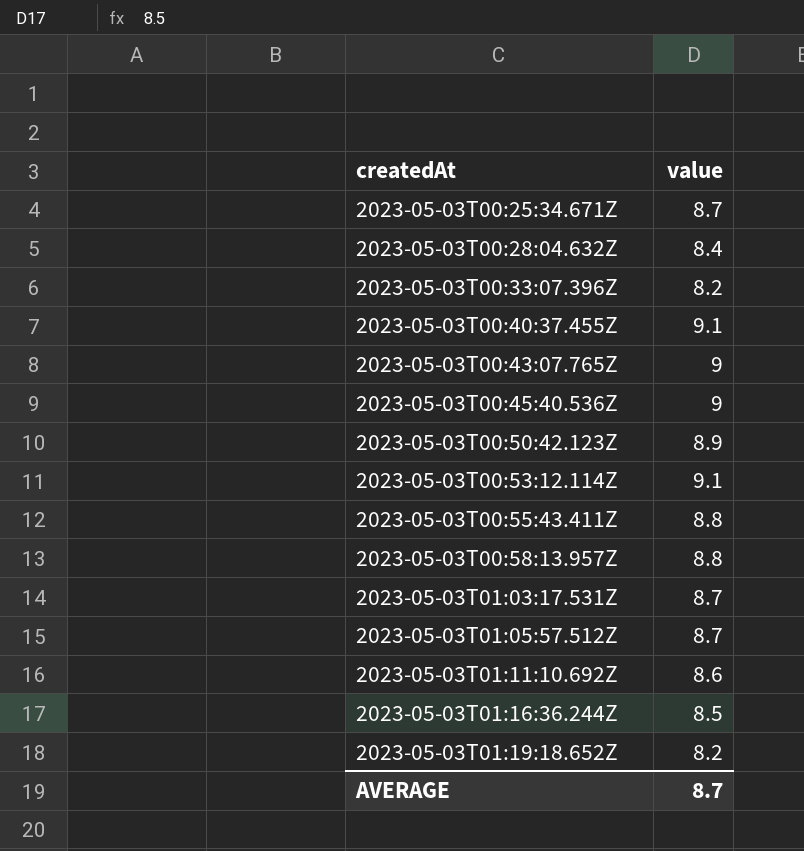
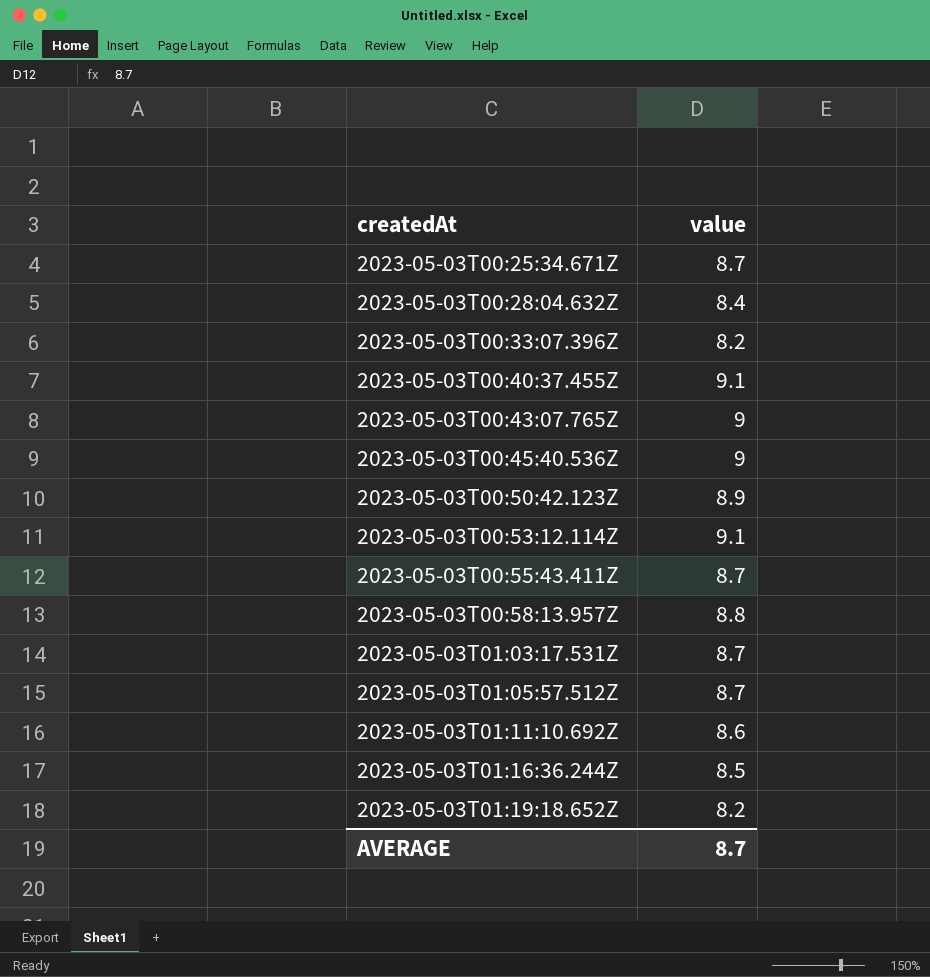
2023-05-03T00:55:43.411Z | value: 8.8 -> 8.7

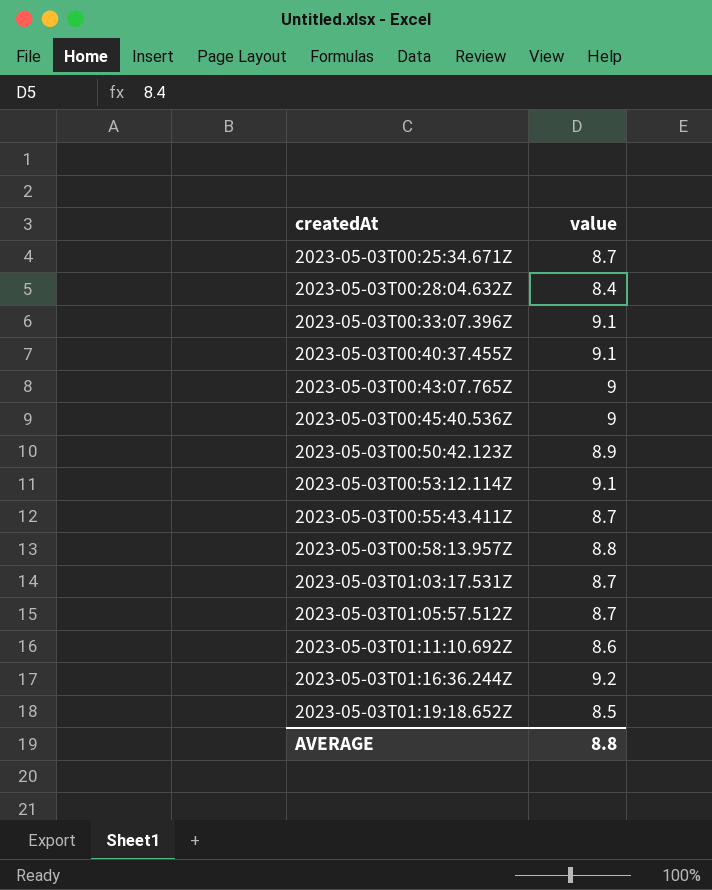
2023-05-03T00:33:07.396Z | value: 8.2 -> 9.1
2023-05-03T01:16:36.244Z | value: 8.5 -> 9.2
2023-05-03T01:19:18.652Z | value: 8.2 -> 8.5
AVERAGE | value: 8.7 -> 8.8

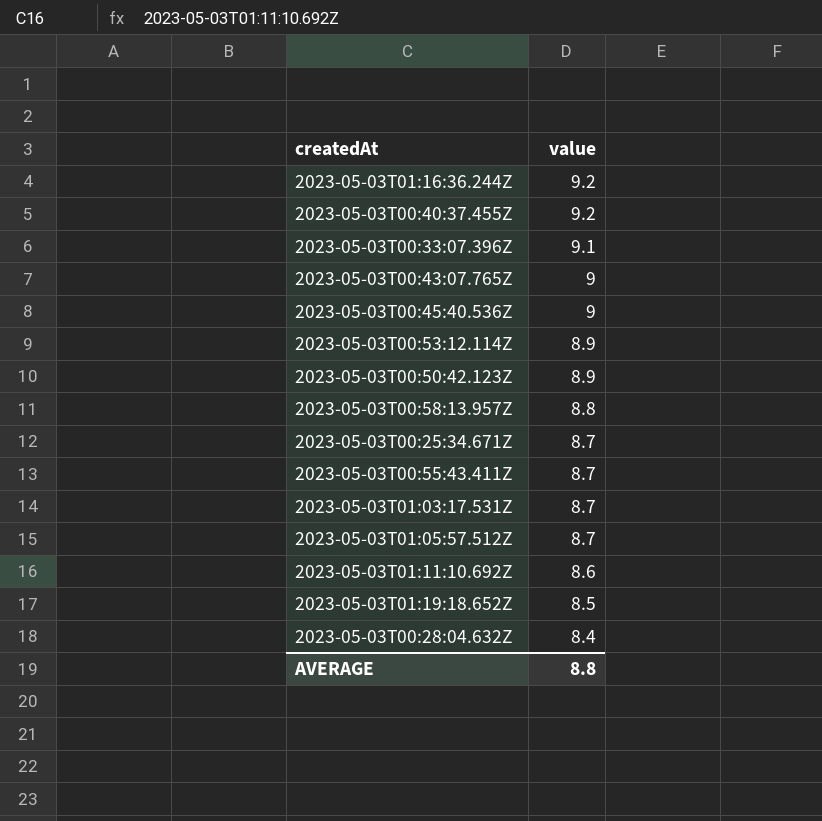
row order: createdAt ascending -> value descending
2023-05-03T00:40:37.455Z | value: 9.1 -> 9.2
2023-05-03T00:53:12.114Z | value: 9.1 -> 8.9

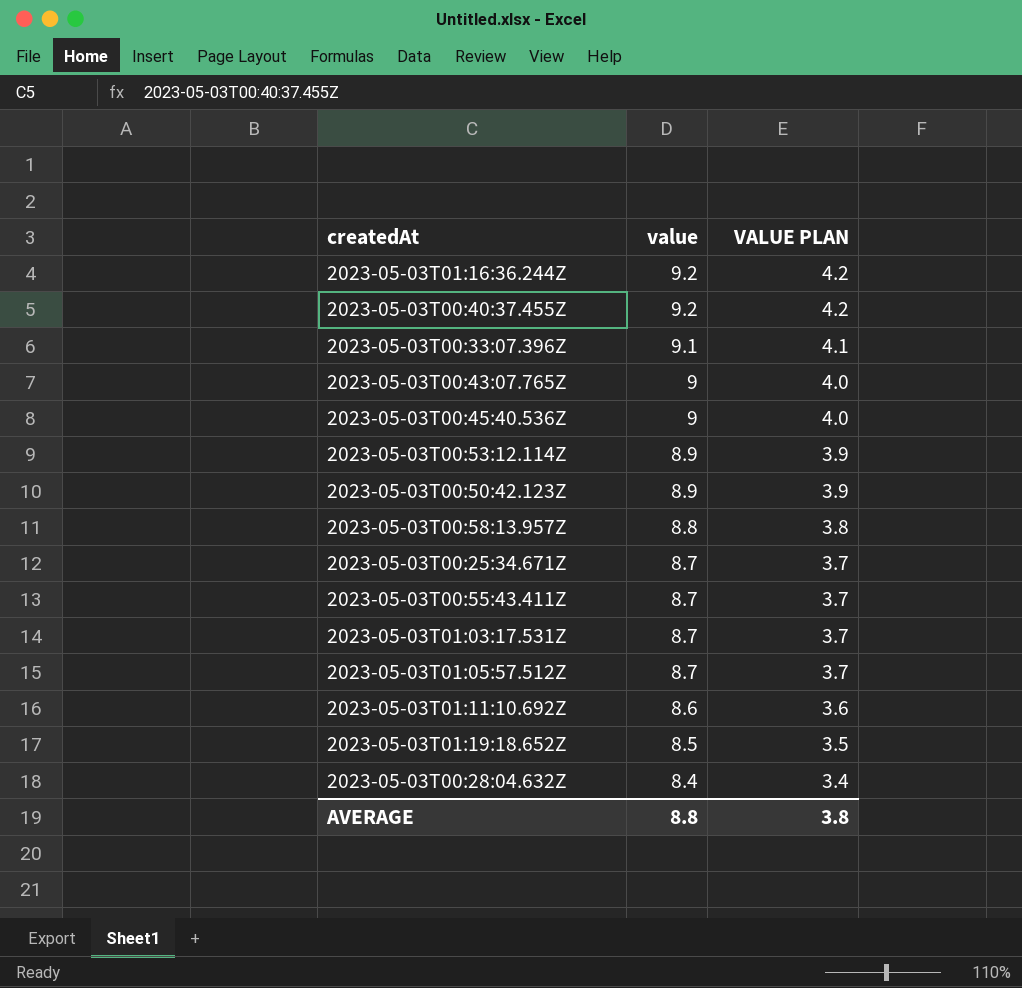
column VALUE PLAN | formula: none -> [value] - 5

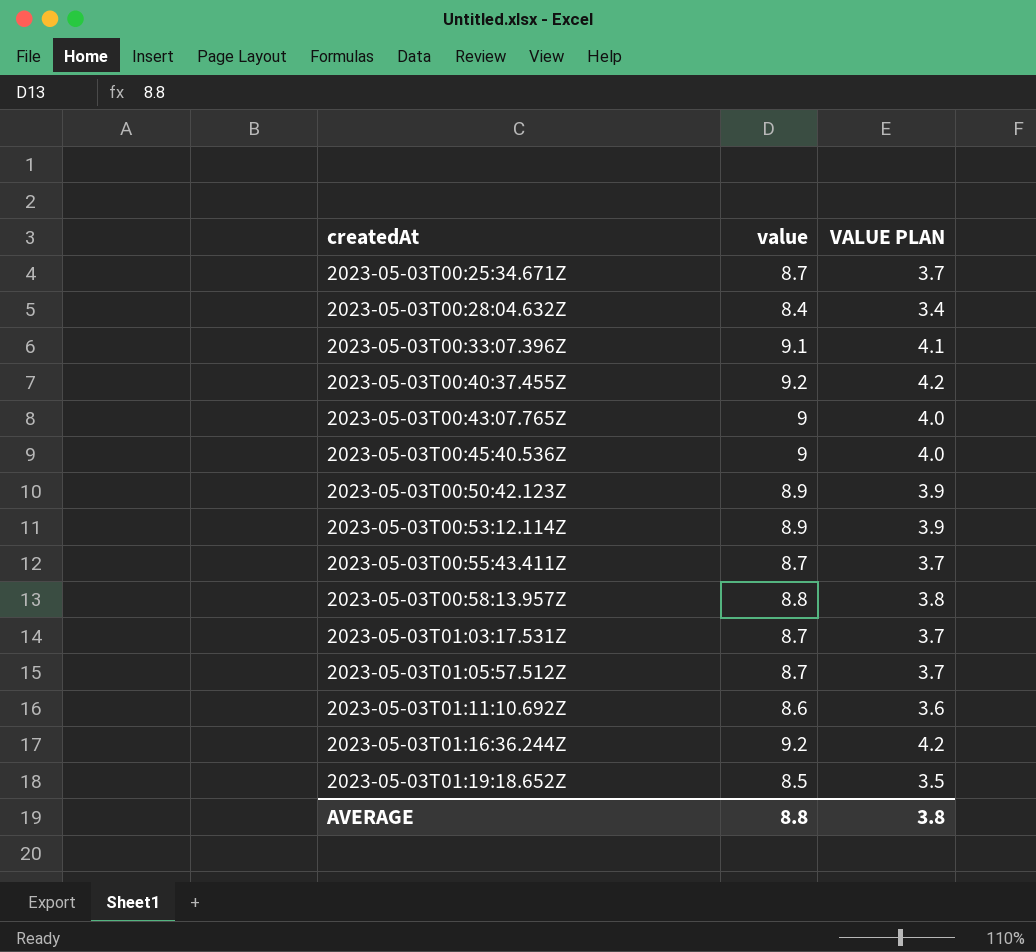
row order: value descending -> createdAt ascending

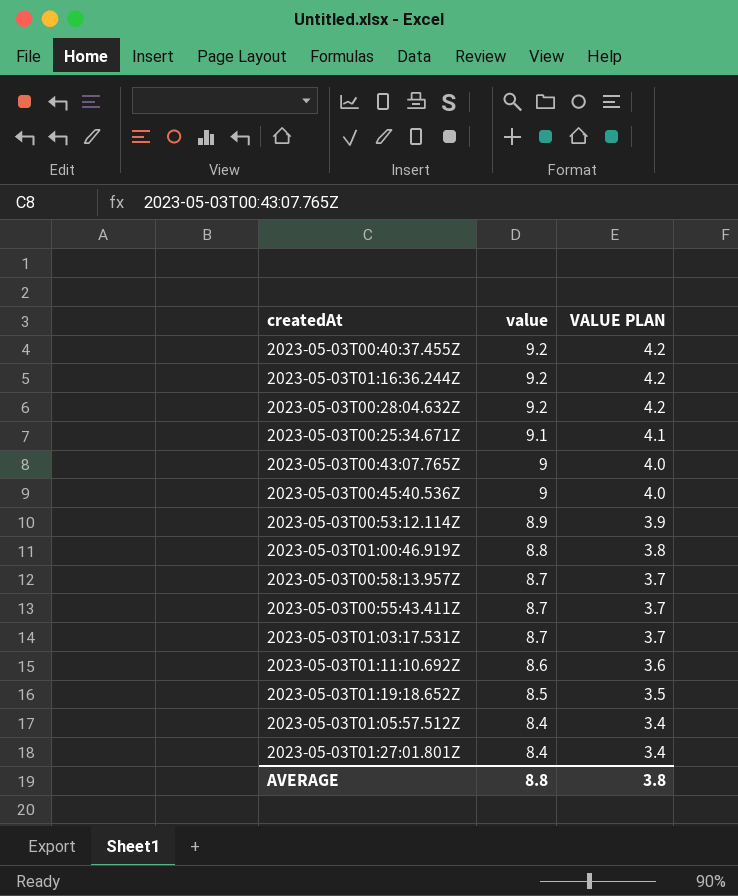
row order: createdAt ascending -> value descending
row 2023-05-03T00:33:07.396Z: 9.1 | 4.1 -> none
row 2023-05-03T00:50:42.123Z: 8.9 | 3.9 -> none
2023-05-03T00:28:04.632Z | value: 8.4 -> 9.2
2023-05-03T00:28:04.632Z | VALUE PLAN: 3.4 -> 4.2
2023-05-03T00:25:34.671Z | value: 8.7 -> 9.1
2023-05-03T00:25:34.671Z | VALUE PLAN: 3.7 -> 4.1
row 2023-05-03T01:00:46.919Z: none -> 8.8 | 3.8
2023-05-03T00:58:13.957Z | value: 8.8 -> 8.7
2023-05-03T00:58:13.957Z | VALUE PLAN: 3.8 -> 3.7
2023-05-03T01:05:57.512Z | value: 8.7 -> 8.4
2023-05-03T01:05:57.512Z | VALUE PLAN: 3.7 -> 3.4
row 2023-05-03T01:27:01.801Z: none -> 8.4 | 3.4

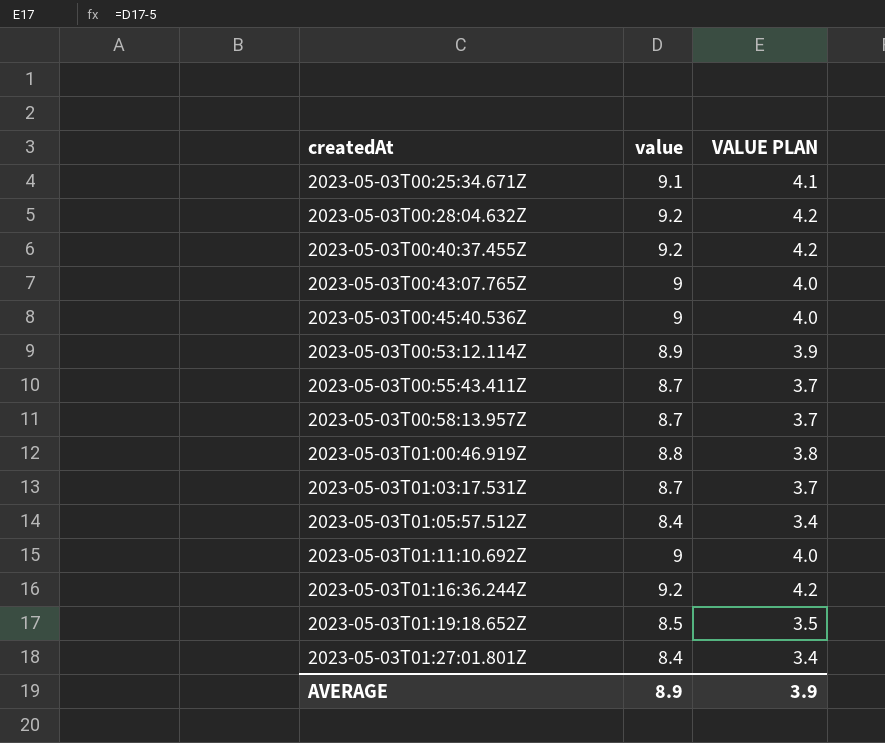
row order: value descending -> createdAt ascending
2023-05-03T01:11:10.692Z | value: 8.6 -> 9
2023-05-03T01:11:10.692Z | VALUE PLAN: 3.6 -> 4.0
AVERAGE | value: 8.8 -> 8.9
AVERAGE | VALUE PLAN: 3.8 -> 3.9

